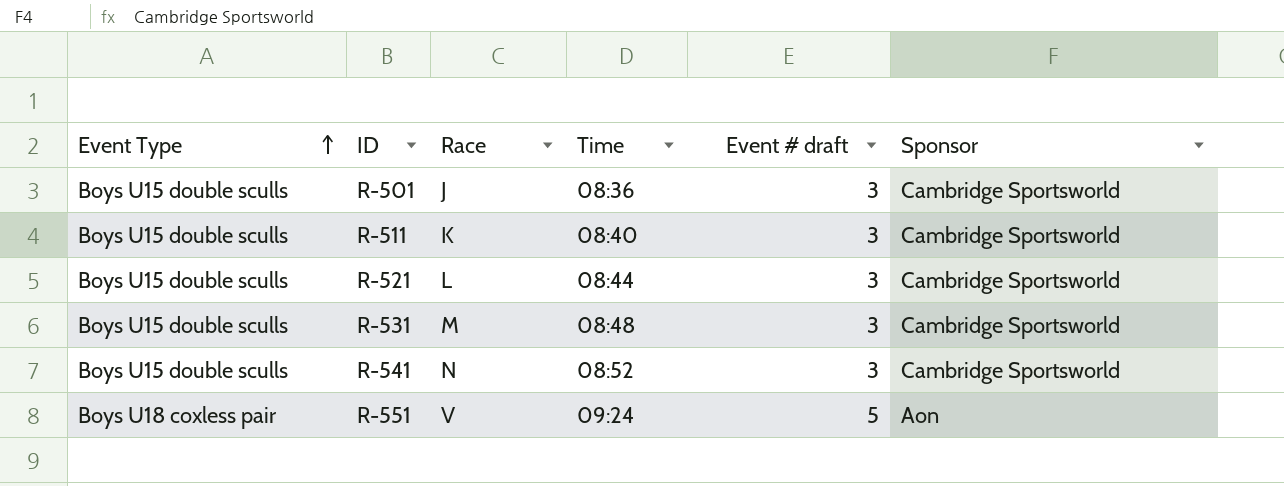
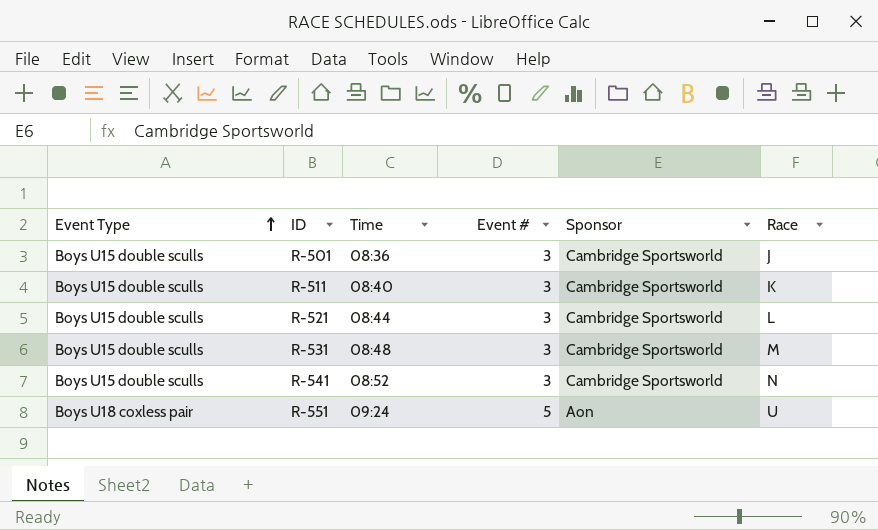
column name: Event # draft -> Event #
column Race | position: 3 -> 6
R-551 | Race: V -> U

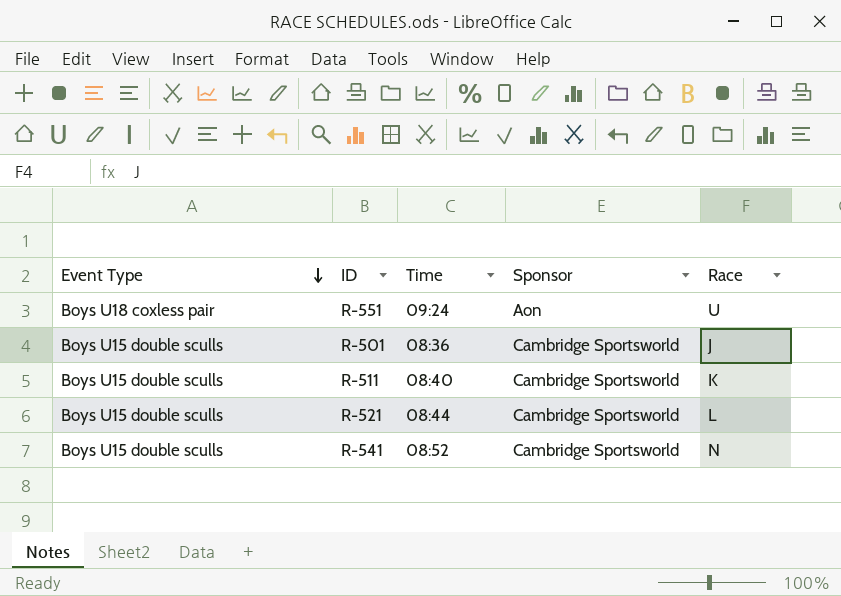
row order: Event Type ascending -> Event Type descending
column Event # | position: 4 -> none
row R-531: Boys U15 double sculls | 08:48 | 3 | Cambridge Sportsworld | M -> none

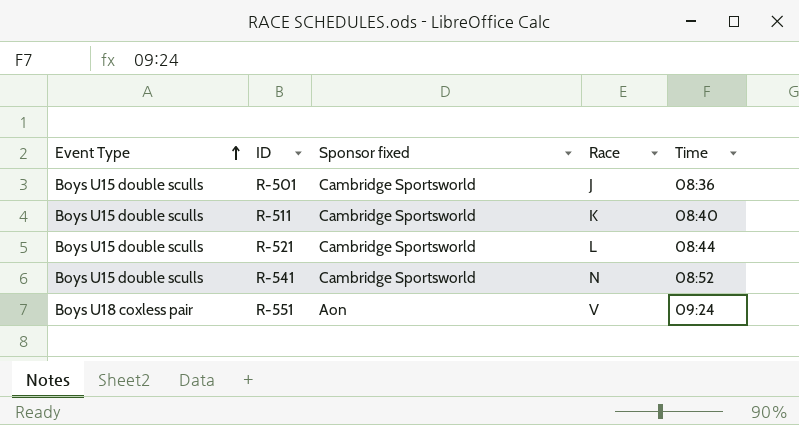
row order: Event Type descending -> Event Type ascending
column name: Sponsor -> Sponsor fixed
column Time | position: 3 -> 5
R-551 | Race: U -> V

